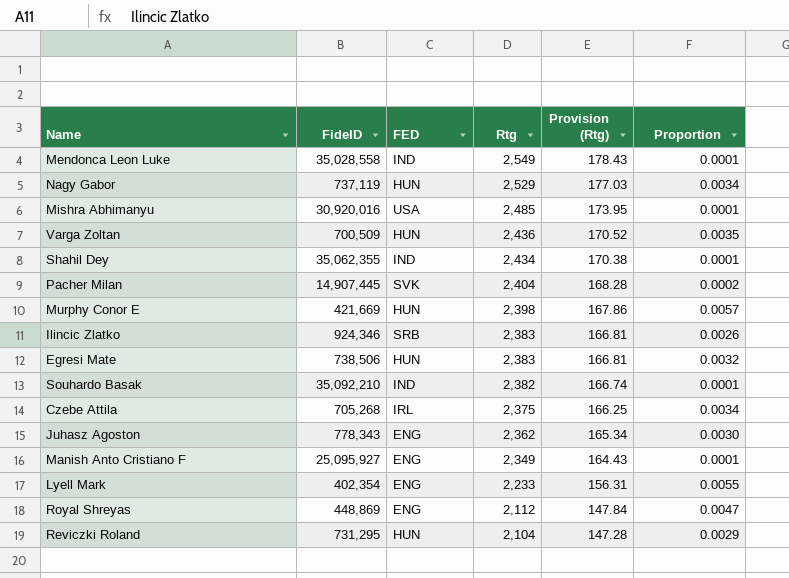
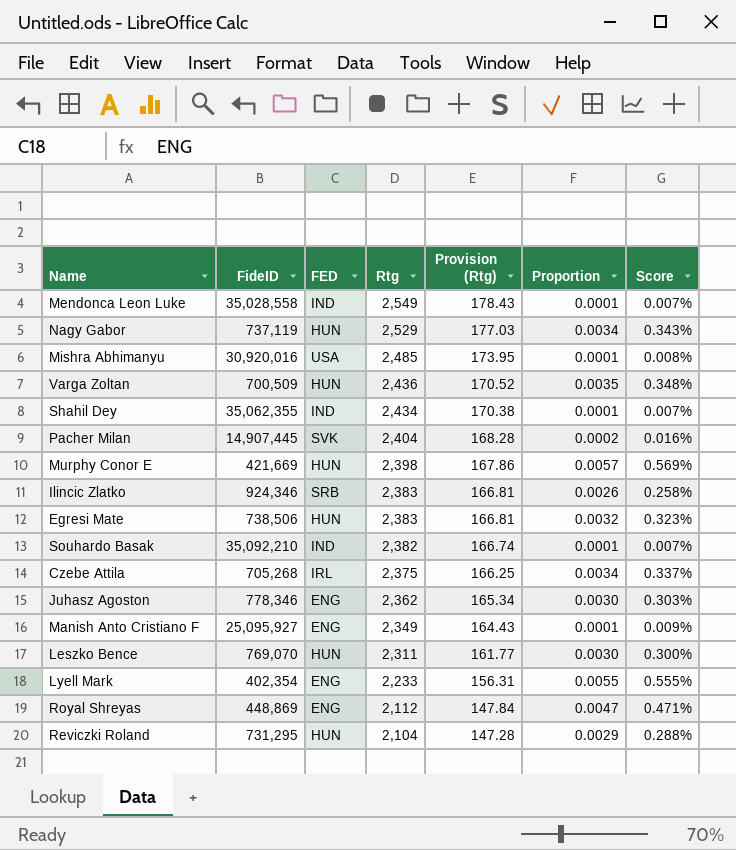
column Score | formula: none -> [Rtg] / [FideID]
Juhasz Agoston | FideID: 778,343 -> 778,346
row Leszko Bence: none -> 769,070 | HUN | 2,311 | 161.77 | 0.0030 | 0.300%

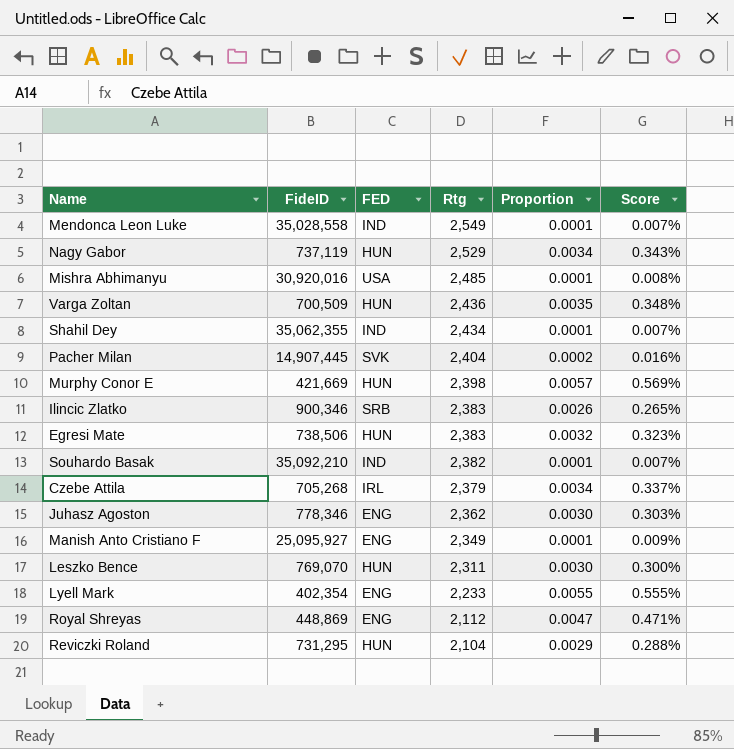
column Provision (Rtg) | formula: [Rtg] * 0.07 -> none
Ilincic Zlatko | FideID: 924,346 -> 900,346
Ilincic Zlatko | Score: 0.258% -> 0.265%
Czebe Attila | Rtg: 2,375 -> 2,379

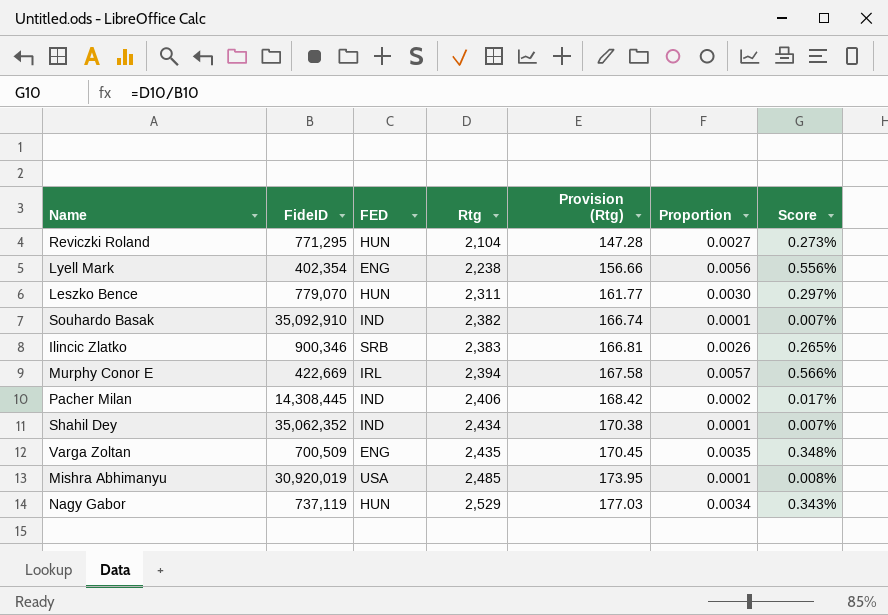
row order: Rtg descending -> Rtg ascending
column Provision (Rtg) | formula: none -> [Rtg] * 0.07
row Mendonca Leon Luke: 35,028,558 | IND | 2,549 | 0.0001 | 0.007% -> none
row Egresi Mate: 738,506 | HUN | 2,383 | 0.0032 | 0.323% -> none
row Czebe Attila: 705,268 | IRL | 2,379 | 0.0034 | 0.337% -> none
row Juhasz Agoston: 778,346 | ENG | 2,362 | 0.0030 | 0.303% -> none
row Manish Anto Cristiano F: 25,095,927 | ENG | 2,349 | 0.0001 | 0.009% -> none
row Royal Shreyas: 448,869 | ENG | 2,112 | 0.0047 | 0.471% -> none
Reviczki Roland | FideID: 731,295 -> 771,295
Reviczki Roland | Proportion: 0.0029 -> 0.0027
Reviczki Roland | Score: 0.288% -> 0.273%
Lyell Mark | Rtg: 2,233 -> 2,238
Lyell Mark | Proportion: 0.0055 -> 0.0056
Lyell Mark | Score: 0.555% -> 0.556%
Leszko Bence | FideID: 769,070 -> 779,070
Leszko Bence | Score: 0.300% -> 0.297%
Souhardo Basak | FideID: 35,092,210 -> 35,092,910
Murphy Conor E | FideID: 421,669 -> 422,669
Murphy Conor E | FED: HUN -> IRL
Murphy Conor E | Rtg: 2,398 -> 2,394
Murphy Conor E | Score: 0.569% -> 0.566%
Pacher Milan | FideID: 14,907,445 -> 14,308,445
Pacher Milan | FED: SVK -> IND
Pacher Milan | Rtg: 2,404 -> 2,406
Pacher Milan | Score: 0.016% -> 0.017%
Shahil Dey | FideID: 35,062,355 -> 35,062,352
Varga Zoltan | FED: HUN -> ENG
Varga Zoltan | Rtg: 2,436 -> 2,435
Mishra Abhimanyu | FideID: 30,920,016 -> 30,920,019

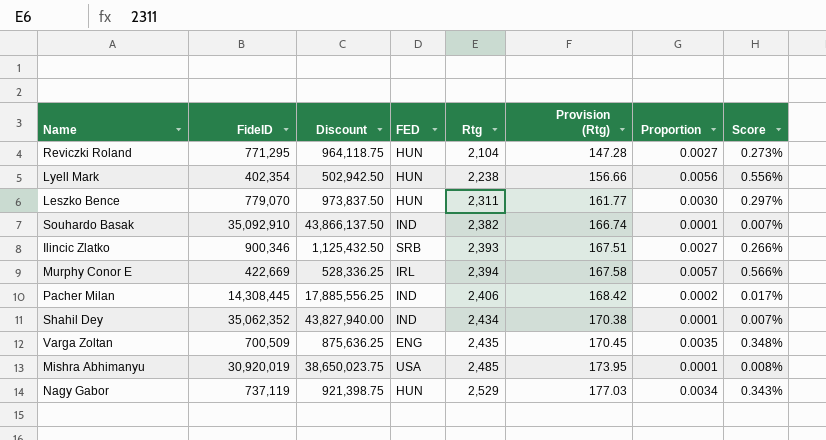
column Discount | formula: none -> [FideID] * 1.25
Lyell Mark | FED: ENG -> HUN
Ilincic Zlatko | Rtg: 2,383 -> 2,393
Ilincic Zlatko | Provision (Rtg): 166.81 -> 167.51
Ilincic Zlatko | Proportion: 0.0026 -> 0.0027
Ilincic Zlatko | Score: 0.265% -> 0.266%

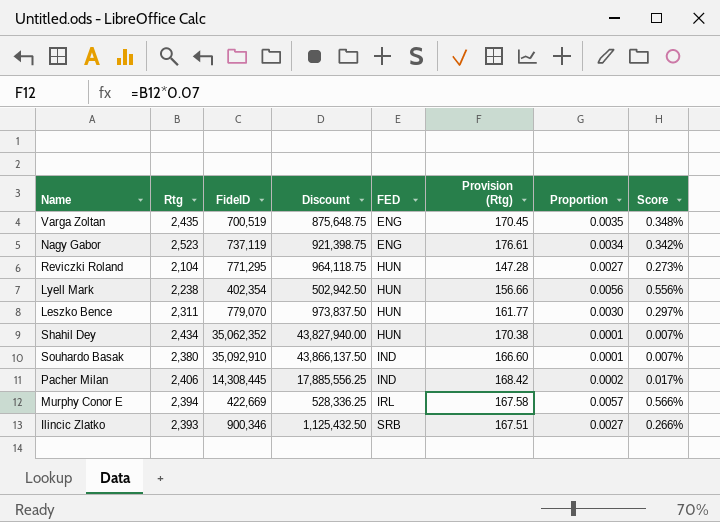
row order: Rtg ascending -> FED ascending
column Rtg | position: 5 -> 2
row Mishra Abhimanyu: 30,920,019 | 38,650,023.75 | USA | 2,485 | 173.95 | 0.0001 | 0.008% -> none
Varga Zoltan | FideID: 700,509 -> 700,519
Varga Zoltan | Discount: 875,636.25 -> 875,648.75
Nagy Gabor | Rtg: 2,529 -> 2,523
Nagy Gabor | FED: HUN -> ENG
Nagy Gabor | Provision (Rtg): 177.03 -> 176.61
Nagy Gabor | Score: 0.343% -> 0.342%
Shahil Dey | FED: IND -> HUN
Souhardo Basak | Rtg: 2,382 -> 2,380
Souhardo Basak | Provision (Rtg): 166.74 -> 166.60

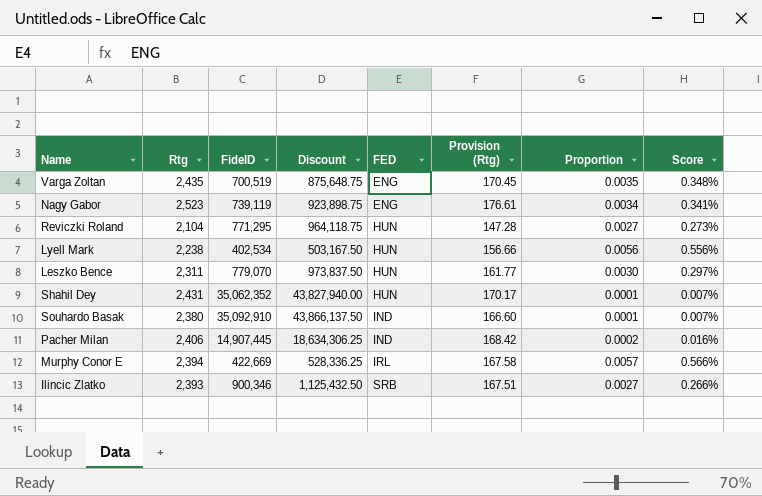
Nagy Gabor | FideID: 737,119 -> 739,119
Nagy Gabor | Discount: 921,398.75 -> 923,898.75
Nagy Gabor | Score: 0.342% -> 0.341%
Lyell Mark | FideID: 402,354 -> 402,534
Lyell Mark | Discount: 502,942.50 -> 503,167.50
Shahil Dey | Rtg: 2,434 -> 2,431
Shahil Dey | Provision (Rtg): 170.38 -> 170.17
Pacher Milan | FideID: 14,308,445 -> 14,907,445
Pacher Milan | Discount: 17,885,556.25 -> 18,634,306.25
Pacher Milan | Score: 0.017% -> 0.016%

